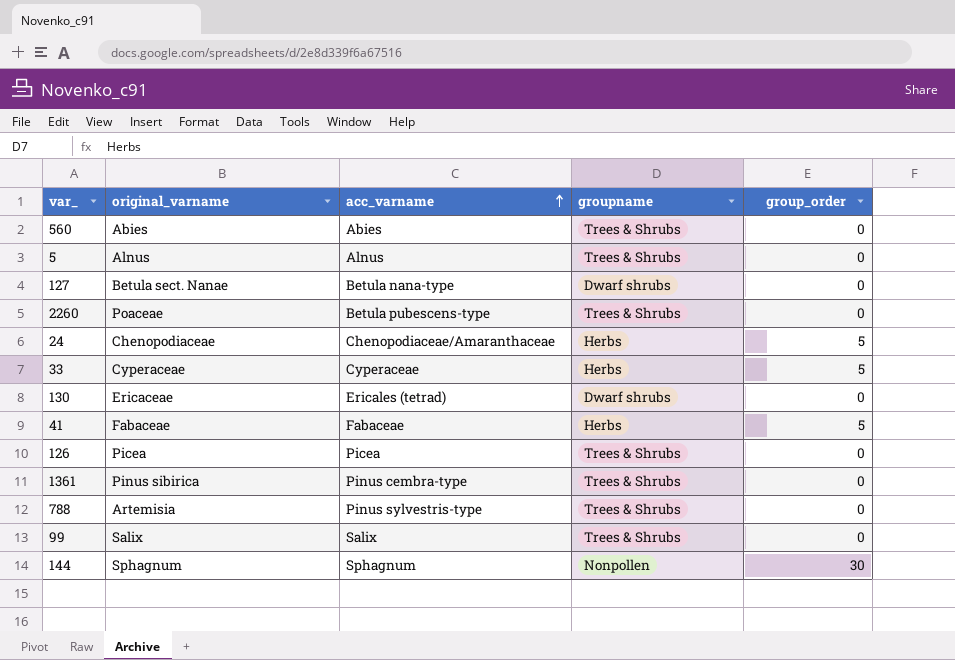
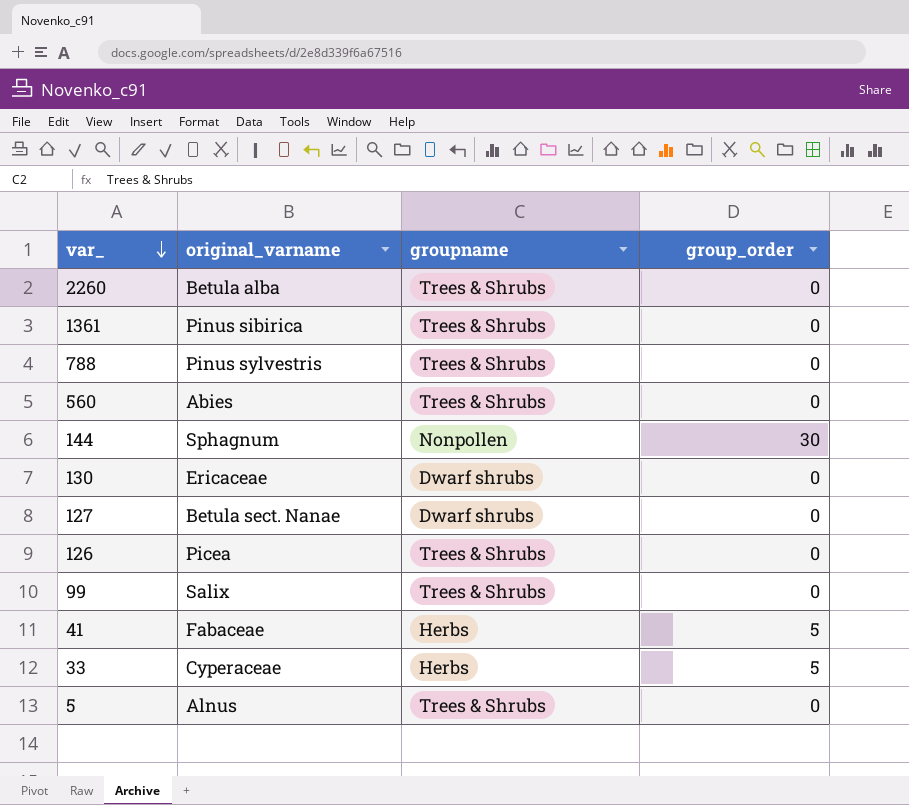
row order: acc_varname ascending -> var_ descending
column acc_varname | position: 3 -> none
row 24: Chenopodiaceae | Chenopodiaceae/Amaranthaceae | Herbs | 5 -> none
2260 | original_varname: Poaceae -> Betula alba
788 | original_varname: Artemisia -> Pinus sylvestris

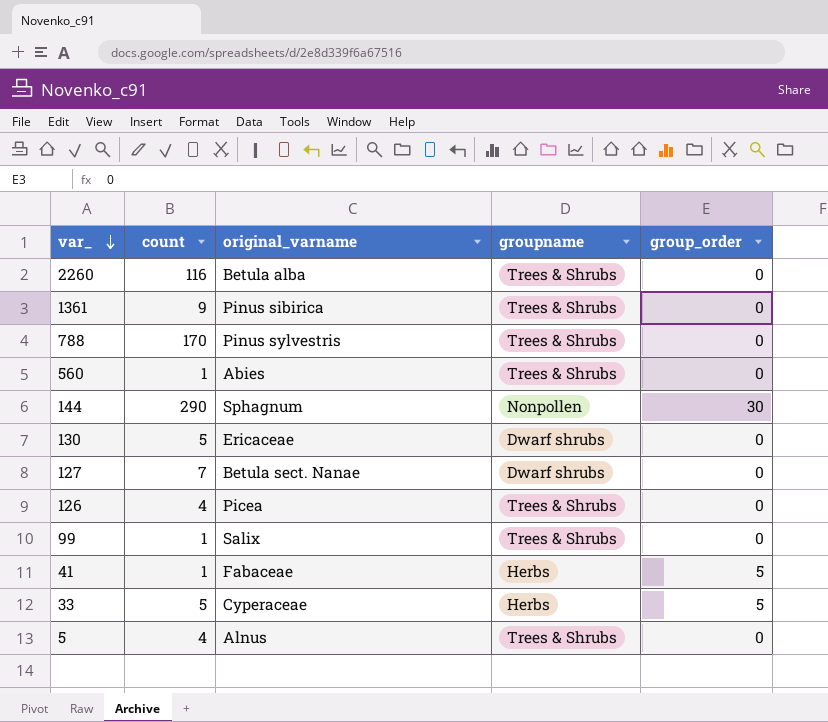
column count | position: none -> 2

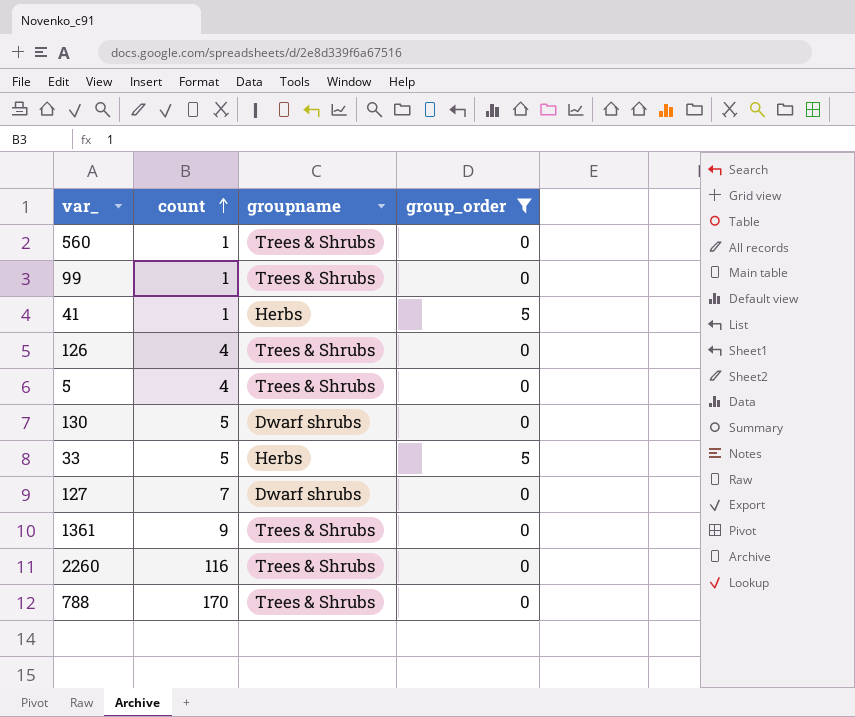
filter: none -> group_order != 30
row order: var_ descending -> count ascending
column original_varname | position: 3 -> none

